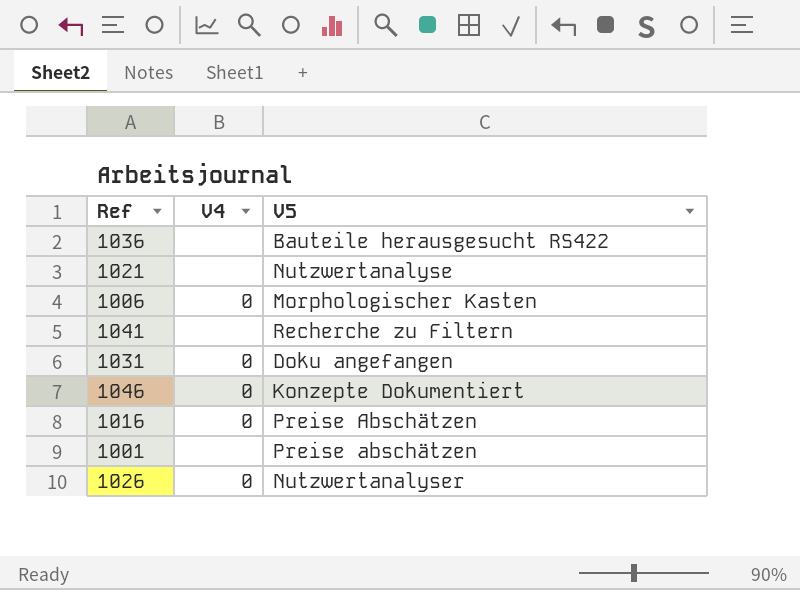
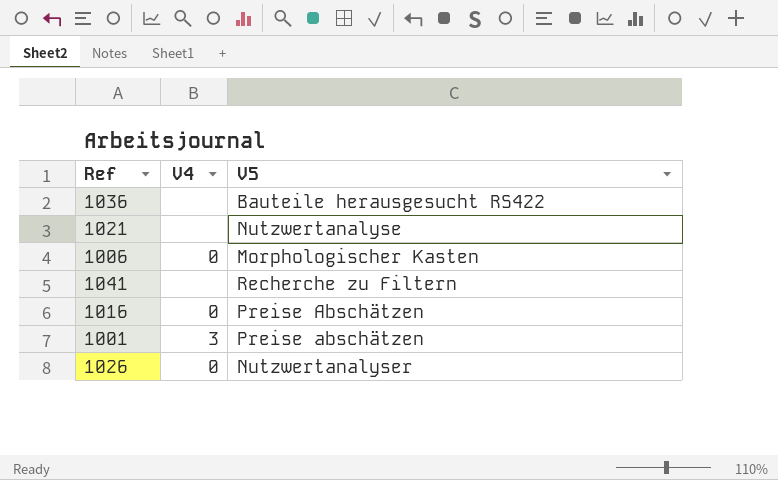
row 1031: 0 | Doku angefangen -> none
row 1046: 0 | Konzepte Dokumentiert -> none
1001 | V4: none -> 3

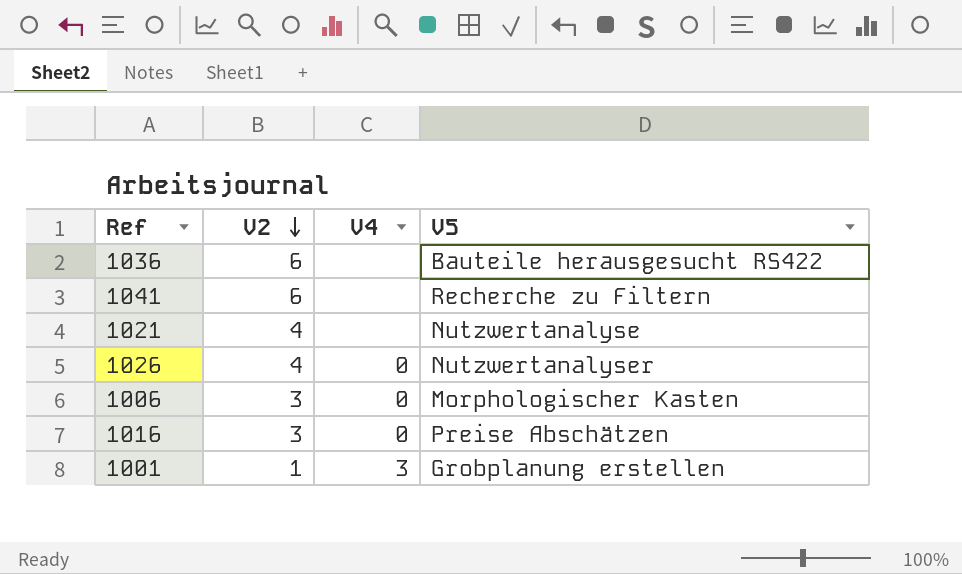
row order: none -> V2 descending
column V2 | position: none -> 2
1001 | V5: Preise abschätzen -> Grobplanung erstellen

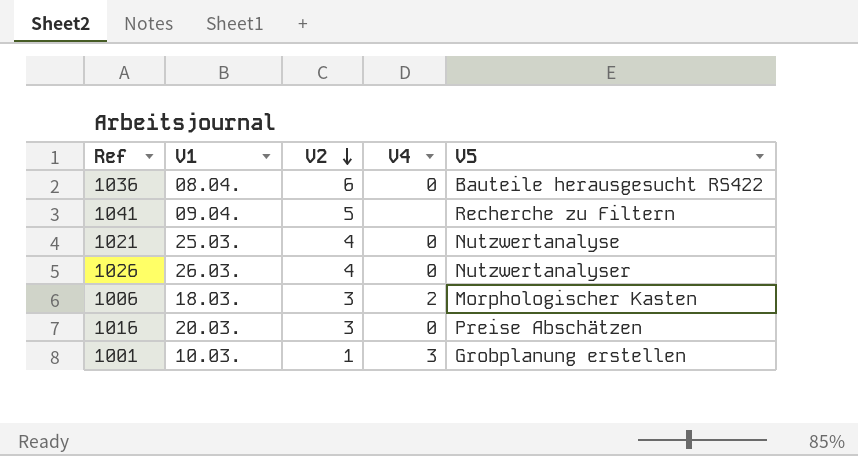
column V1 | position: none -> 2
1036 | V4: none -> 0
1041 | V2: 6 -> 5
1021 | V4: none -> 0
1006 | V4: 0 -> 2

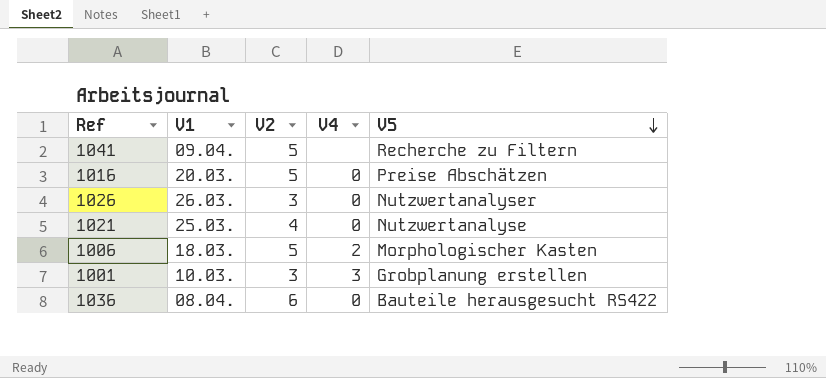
row order: V2 descending -> V5 descending
1016 | V2: 3 -> 5
1026 | V2: 4 -> 3
1006 | V2: 3 -> 5
1001 | V2: 1 -> 3

